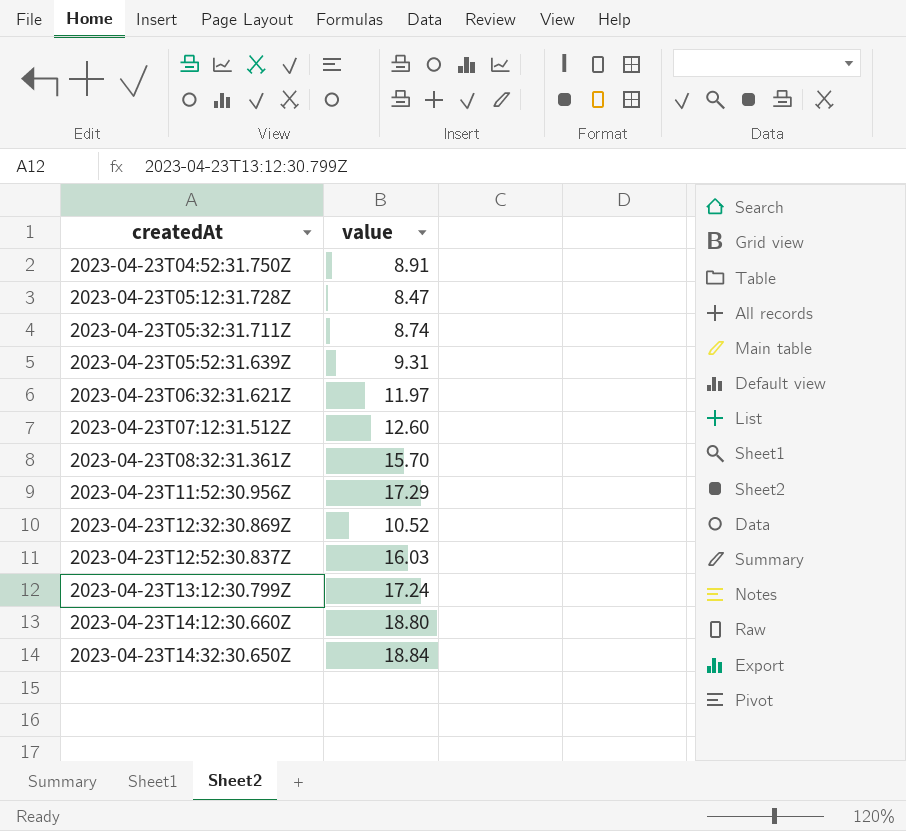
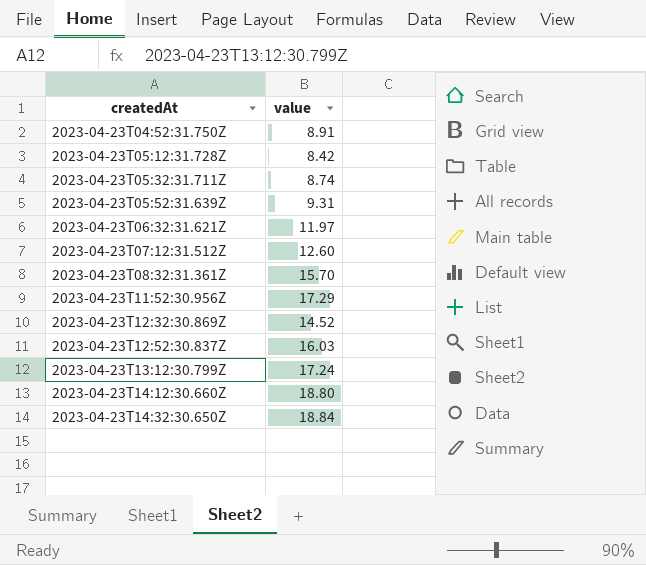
2023-04-23T05:12:31.728Z | value: 8.47 -> 8.42
2023-04-23T12:32:30.869Z | value: 10.52 -> 14.52

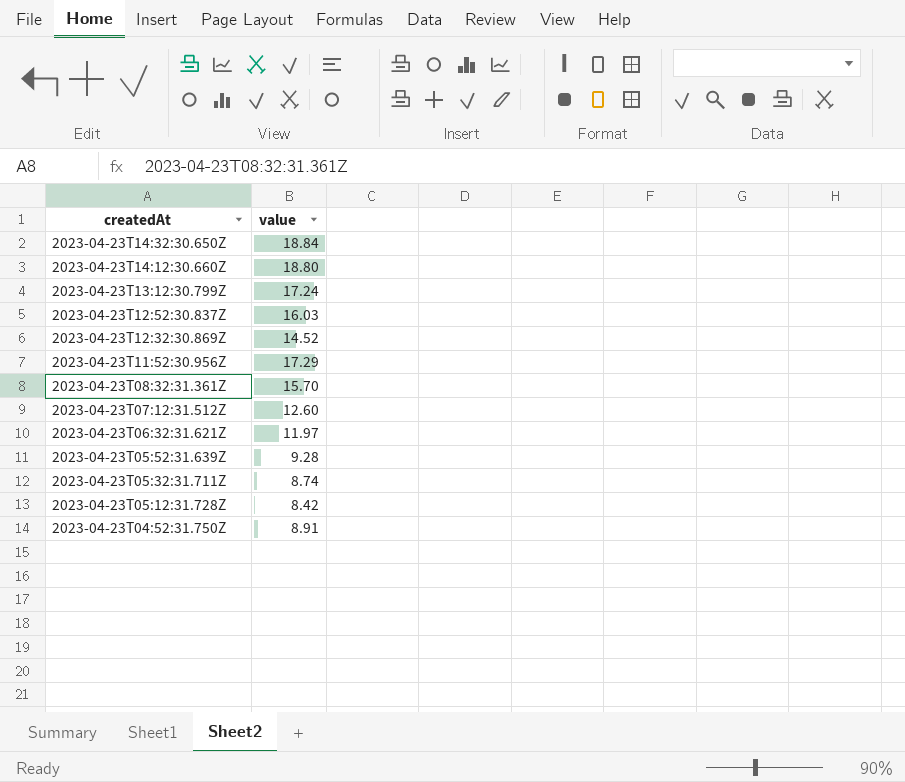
row order: createdAt ascending -> createdAt descending
2023-04-23T05:52:31.639Z | value: 9.31 -> 9.28

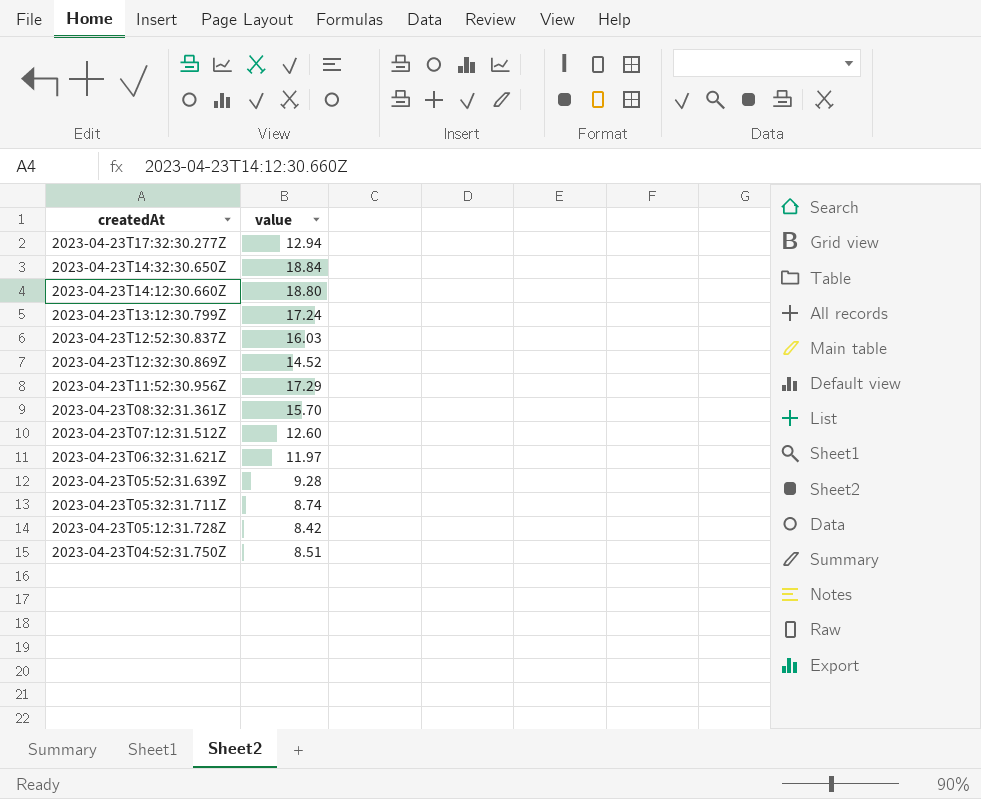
row 2023-04-23T17:32:30.277Z: none -> 12.94
2023-04-23T04:52:31.750Z | value: 8.91 -> 8.51

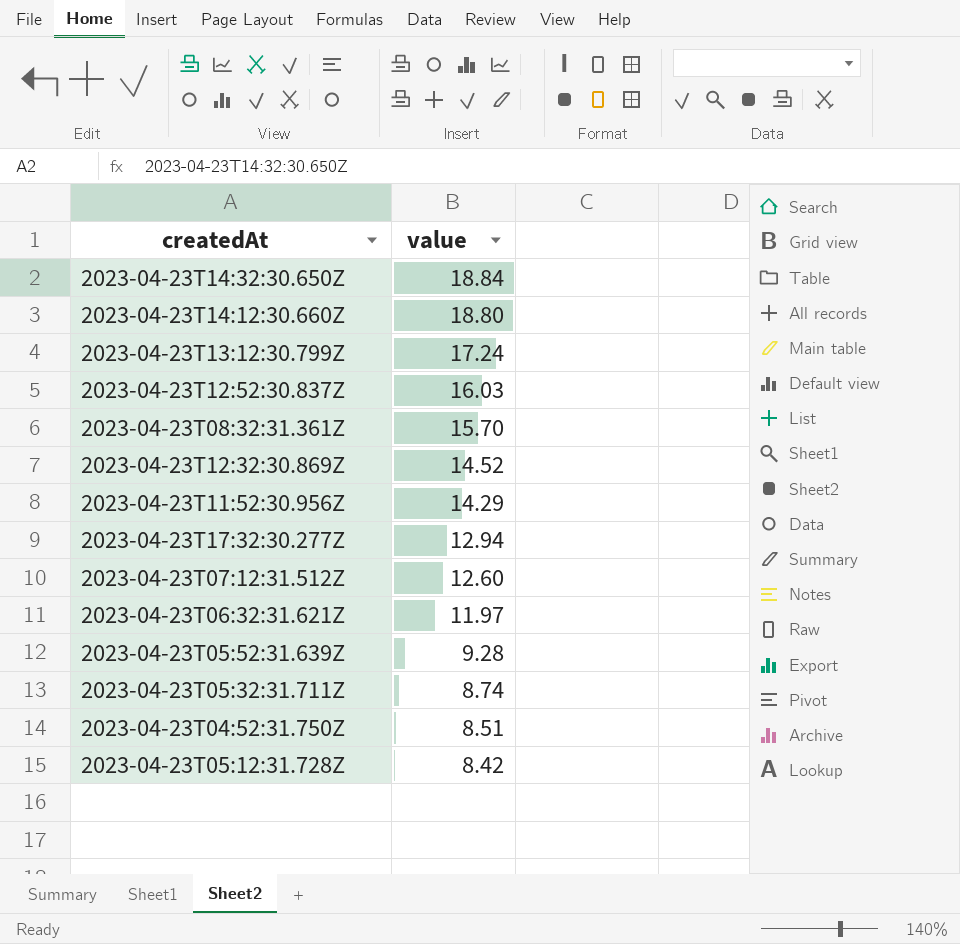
row order: createdAt descending -> value descending
2023-04-23T11:52:30.956Z | value: 17.29 -> 14.29

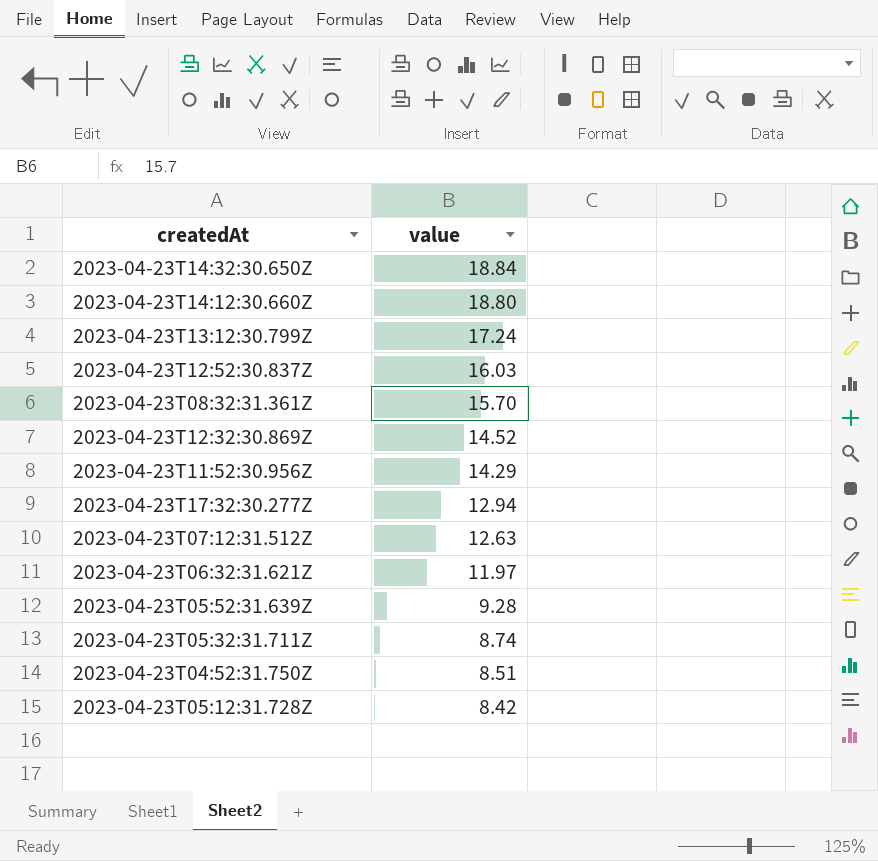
2023-04-23T07:12:31.512Z | value: 12.60 -> 12.63

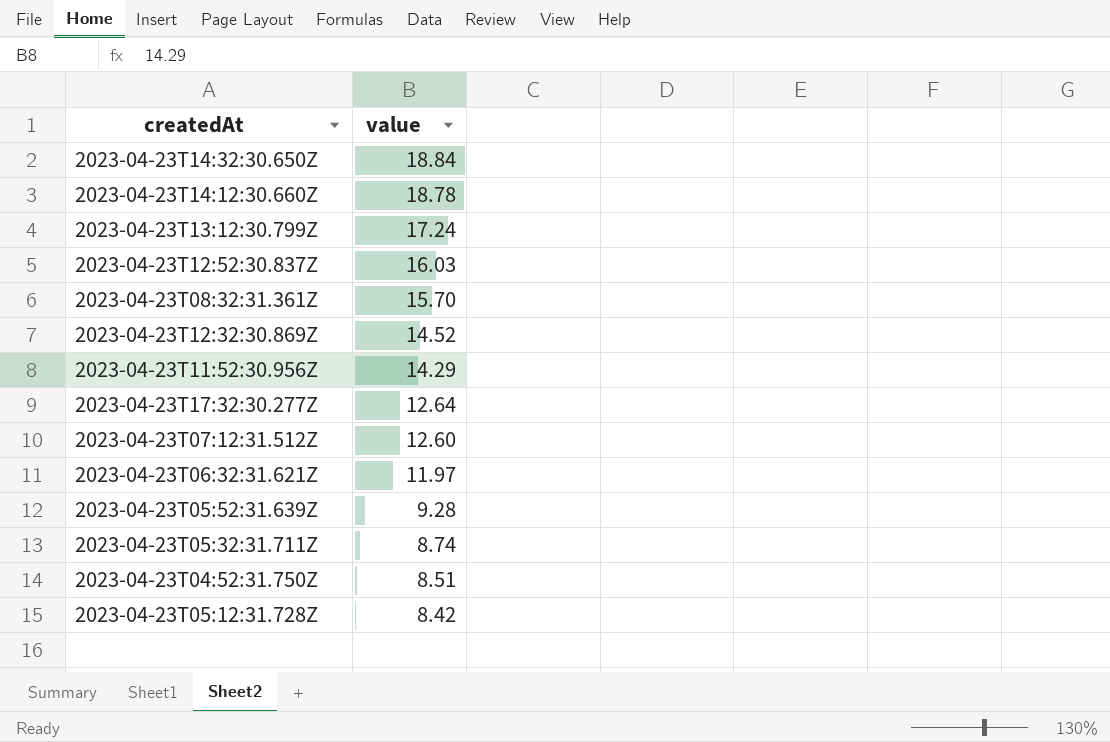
2023-04-23T14:12:30.660Z | value: 18.80 -> 18.78
2023-04-23T17:32:30.277Z | value: 12.94 -> 12.64
2023-04-23T07:12:31.512Z | value: 12.63 -> 12.60

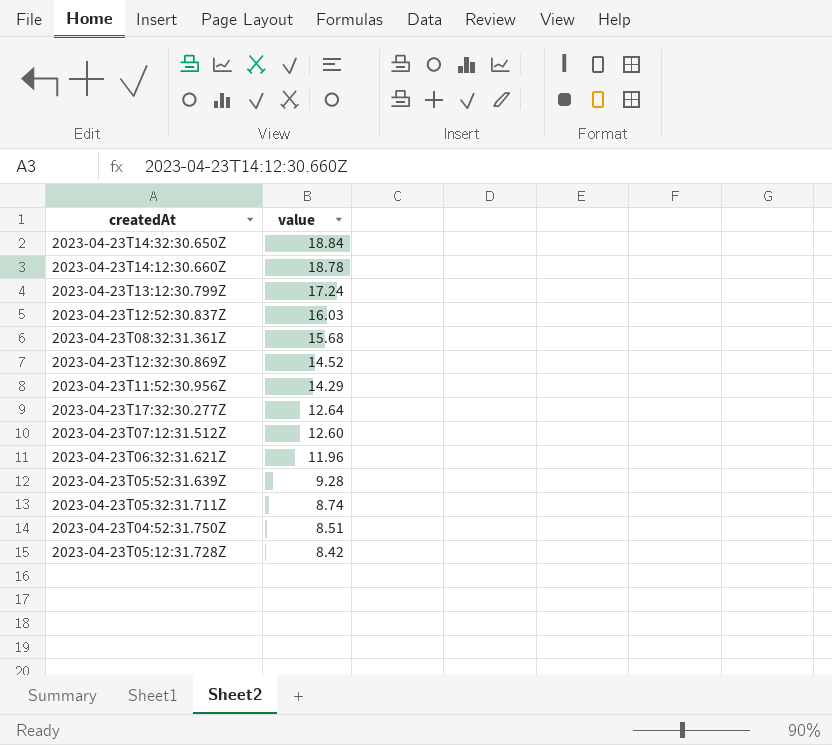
2023-04-23T08:32:31.361Z | value: 15.70 -> 15.68
2023-04-23T06:32:31.621Z | value: 11.97 -> 11.96

